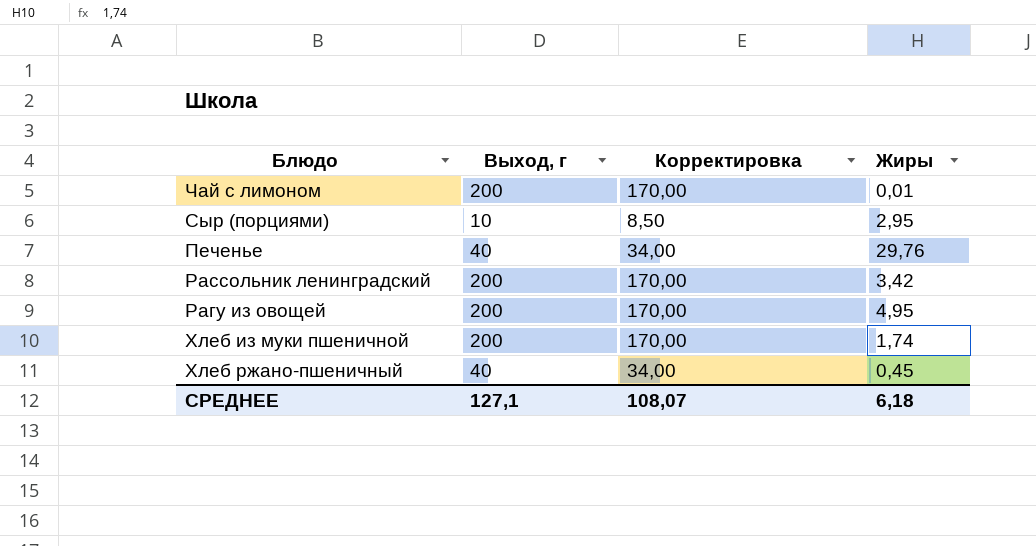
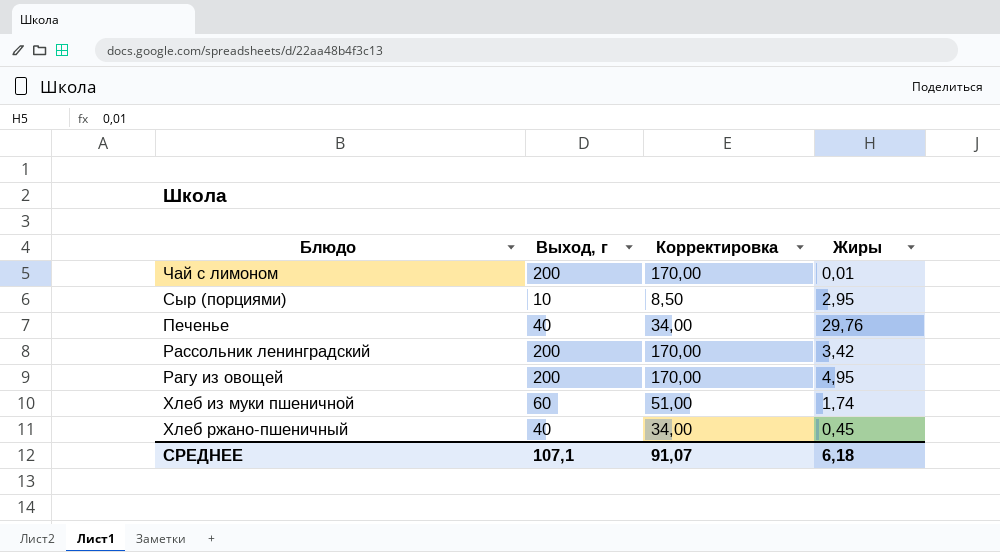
Хлеб из муки пшеничной | Выход, г: 200 -> 60
Хлеб из муки пшеничной | Корректировка: 170,00 -> 51,00
СРЕДНЕЕ | Выход, г: 127,1 -> 107,1
СРЕДНЕЕ | Корректировка: 108,07 -> 91,07

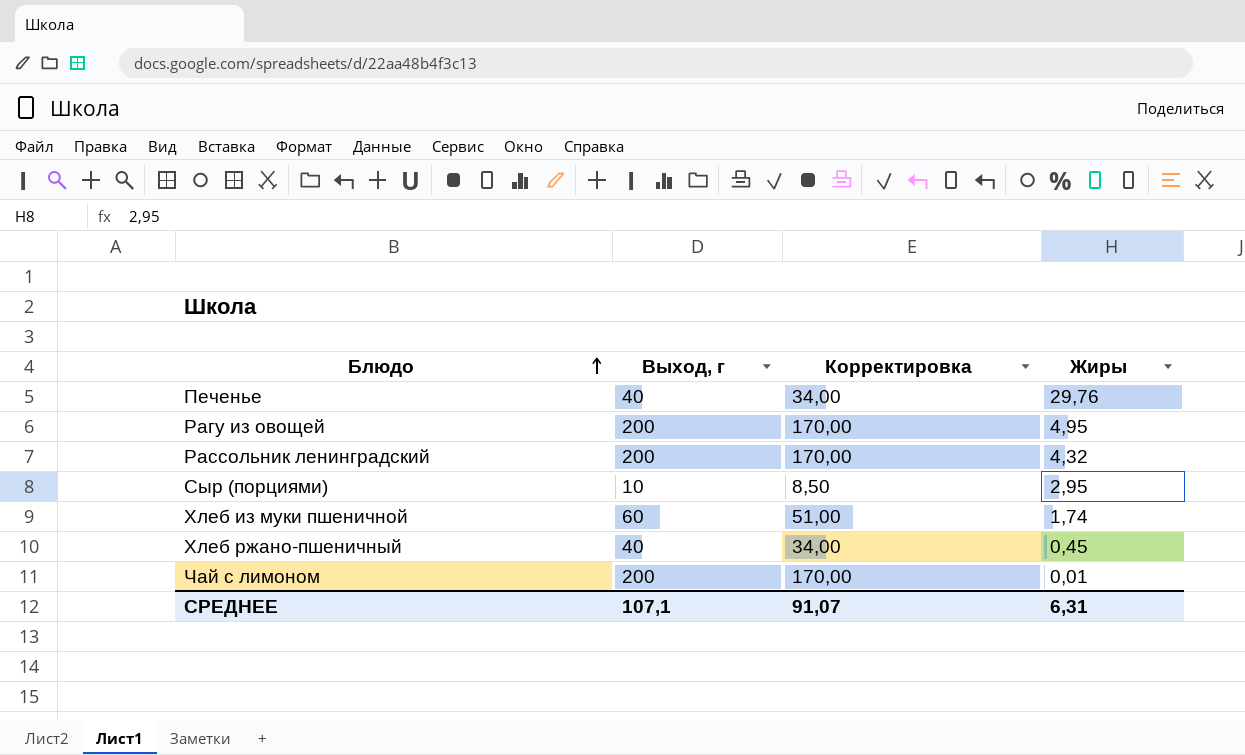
row order: none -> Блюдо ascending
Рассольник ленинградский | Жиры: 3,42 -> 4,32
СРЕДНЕЕ | Жиры: 6,18 -> 6,31

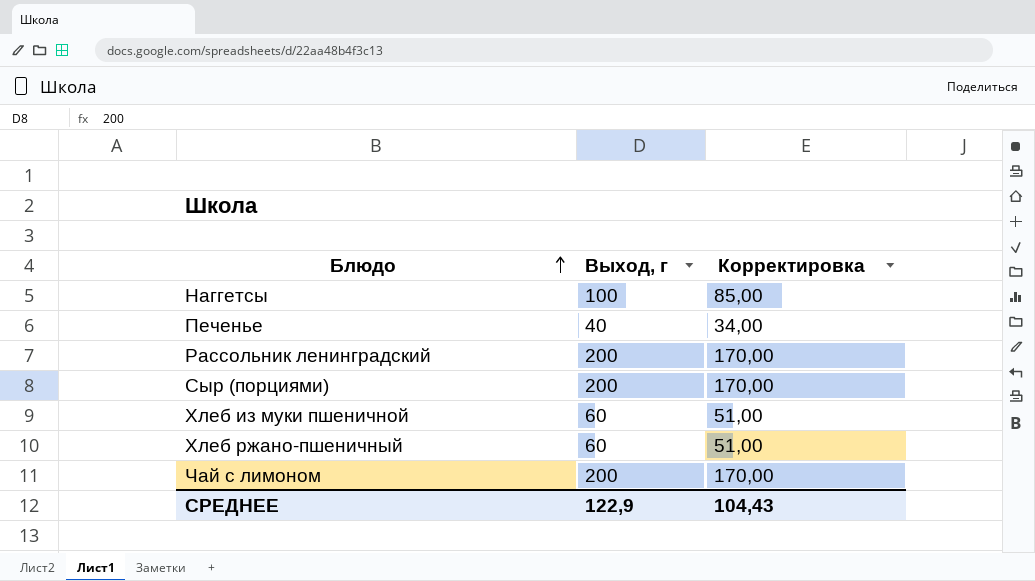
column Жиры | position: 4 -> none
row Рагу из овощей: 200 | 170,00 | 4,95 -> none
row Наггетсы: none -> 100 | 85,00
Сыр (порциями) | Выход, г: 10 -> 200
Сыр (порциями) | Корректировка: 8,50 -> 170,00
Хлеб ржано-пшеничный | Выход, г: 40 -> 60
Хлеб ржано-пшеничный | Корректировка: 34,00 -> 51,00
СРЕДНЕЕ | Выход, г: 107,1 -> 122,9
СРЕДНЕЕ | Корректировка: 91,07 -> 104,43

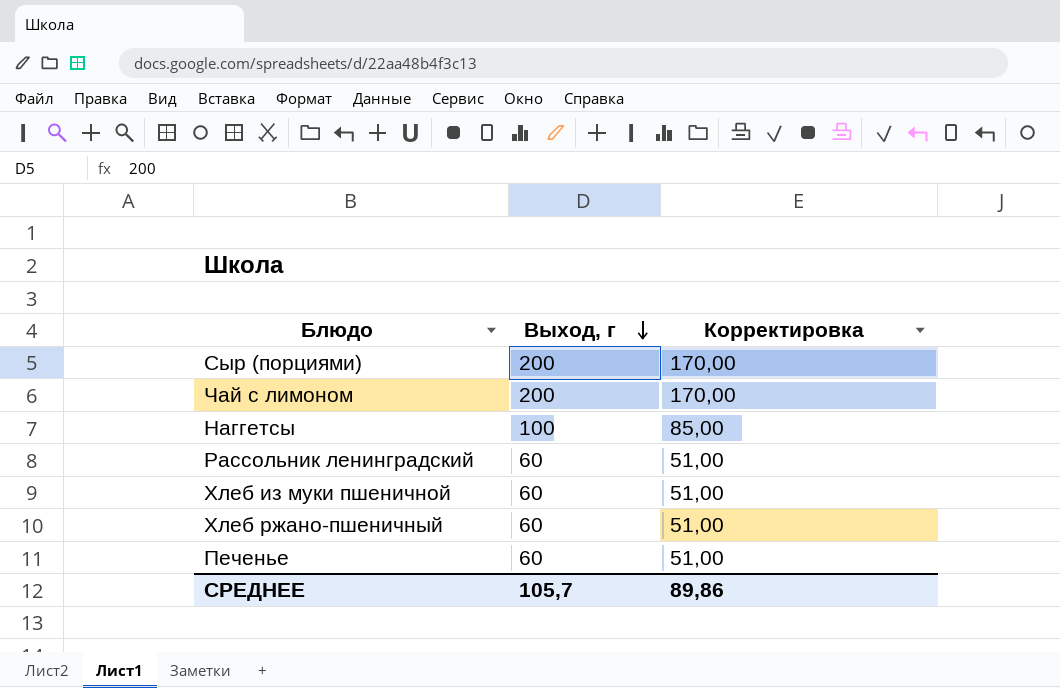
row order: Блюдо ascending -> Выход, г descending
Рассольник ленинградский | Выход, г: 200 -> 60
Рассольник ленинградский | Корректировка: 170,00 -> 51,00
Печенье | Выход, г: 40 -> 60
Печенье | Корректировка: 34,00 -> 51,00
СРЕДНЕЕ | Выход, г: 122,9 -> 105,7
СРЕДНЕЕ | Корректировка: 104,43 -> 89,86

